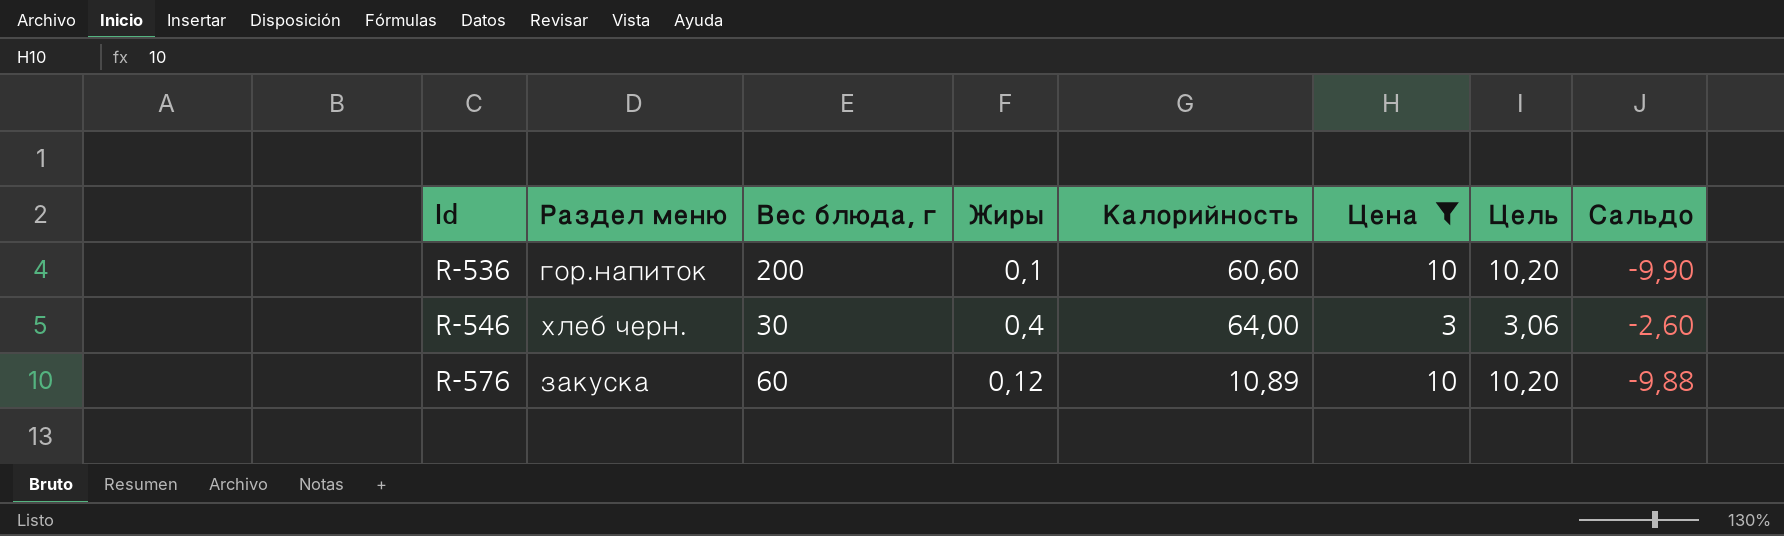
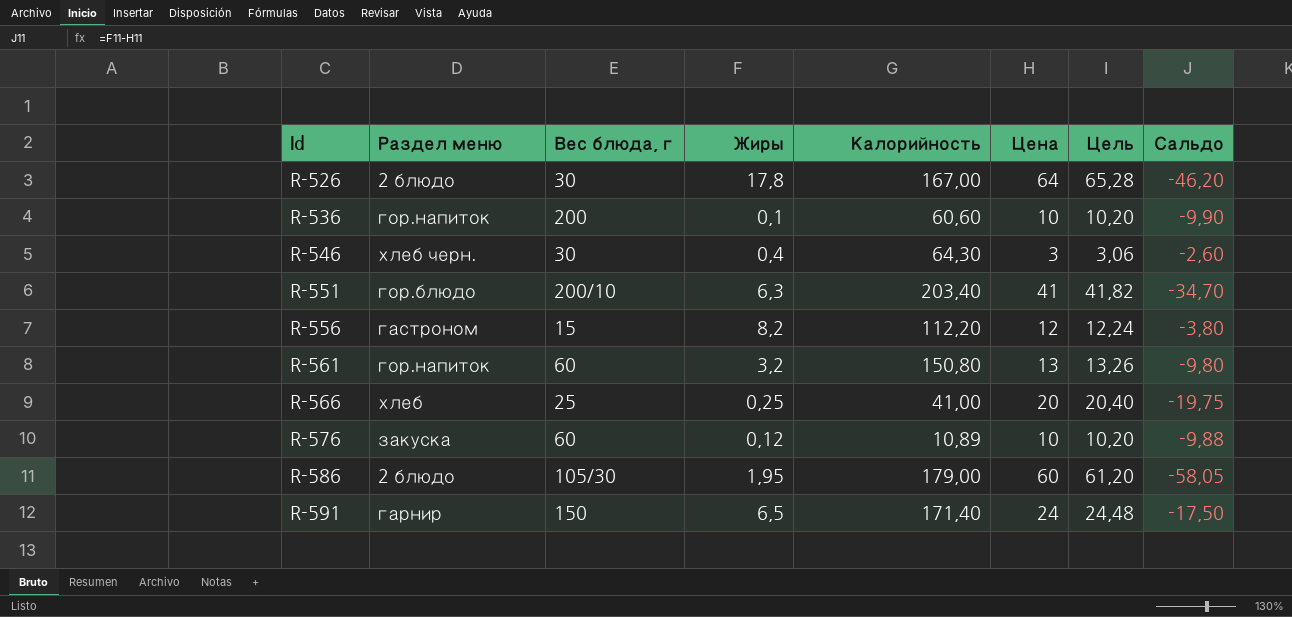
filter: Цена <= 10 -> none
R-546 | Калорийность: 64,00 -> 64,30

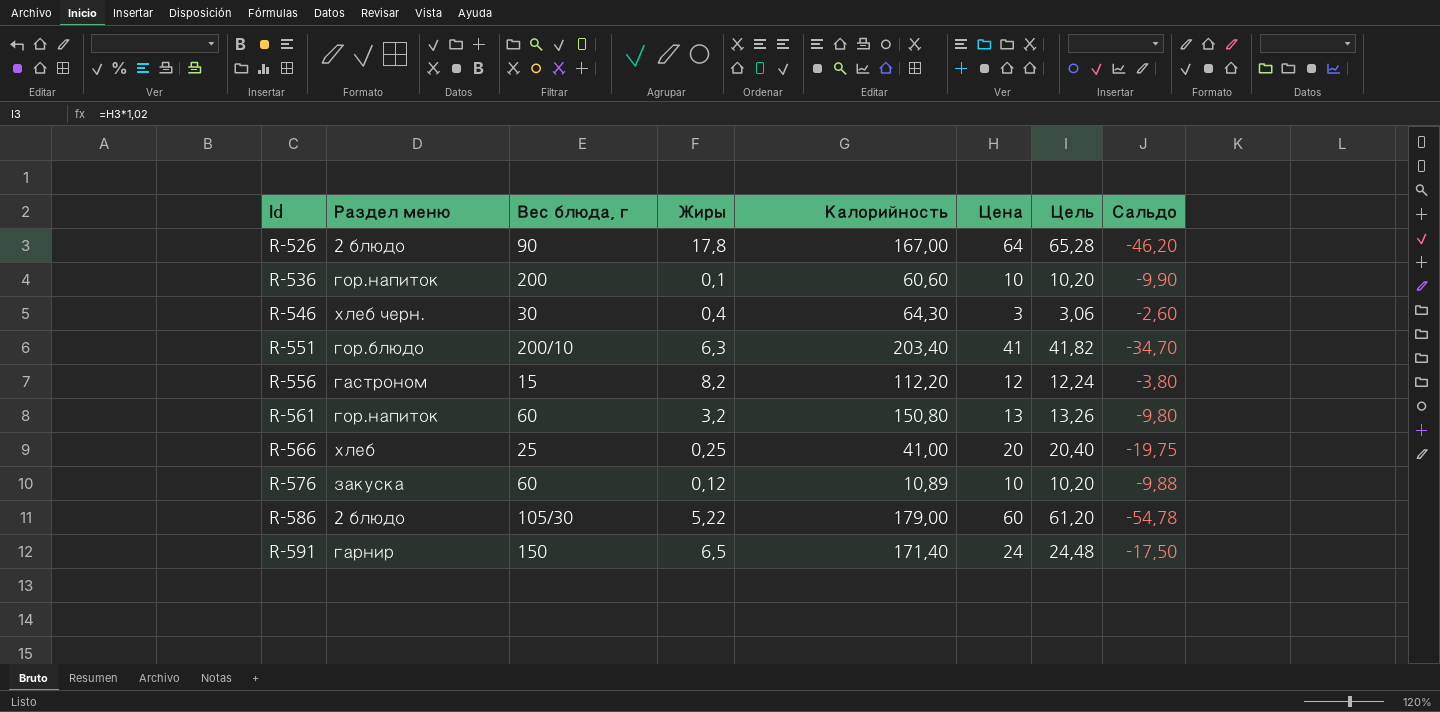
R-526 | Вес блюда, г: 30 -> 90
R-586 | Жиры: 1,95 -> 5,22
R-586 | Сальдо: -58,05 -> -54,78

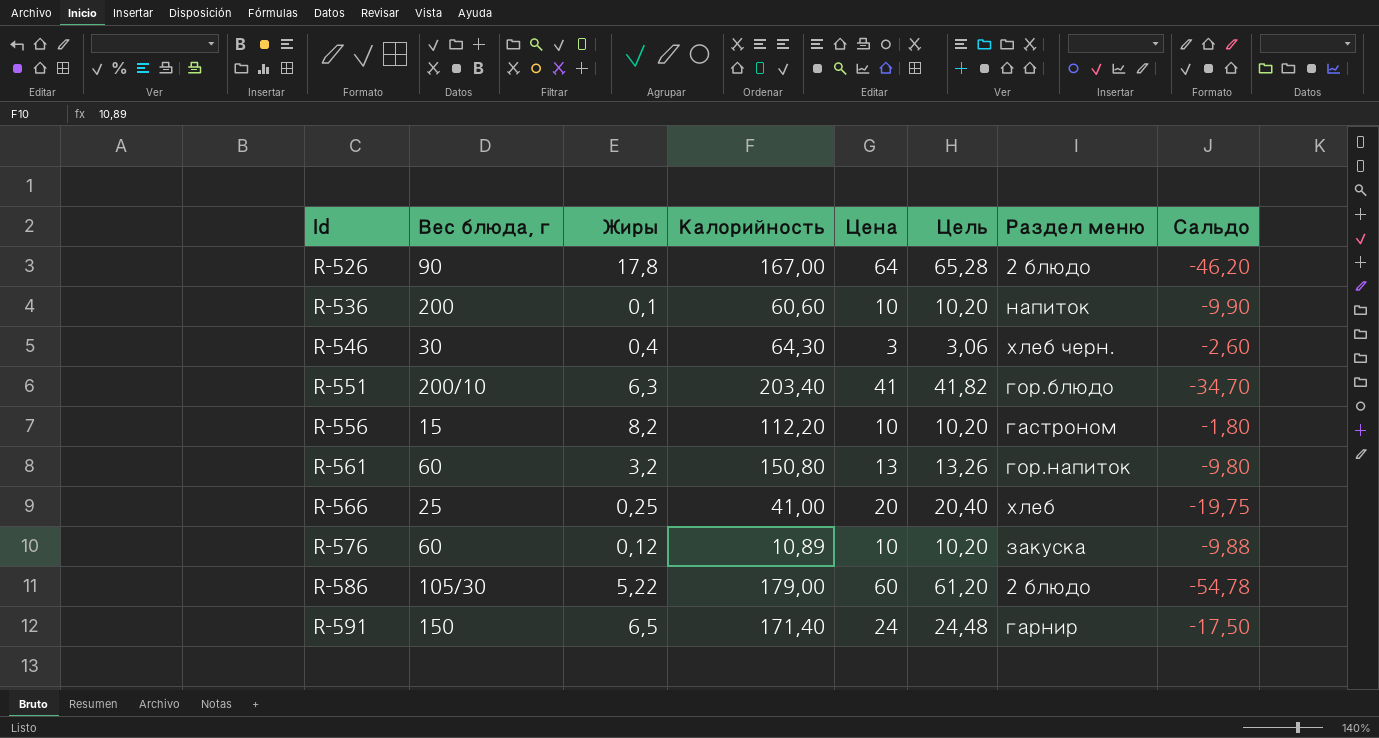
column Раздел меню | position: 2 -> 7
R-536 | Раздел меню: гор.напиток -> напиток
R-556 | Цена: 12 -> 10
R-556 | Цель: 12,24 -> 10,20
R-556 | Сальдо: -3,80 -> -1,80

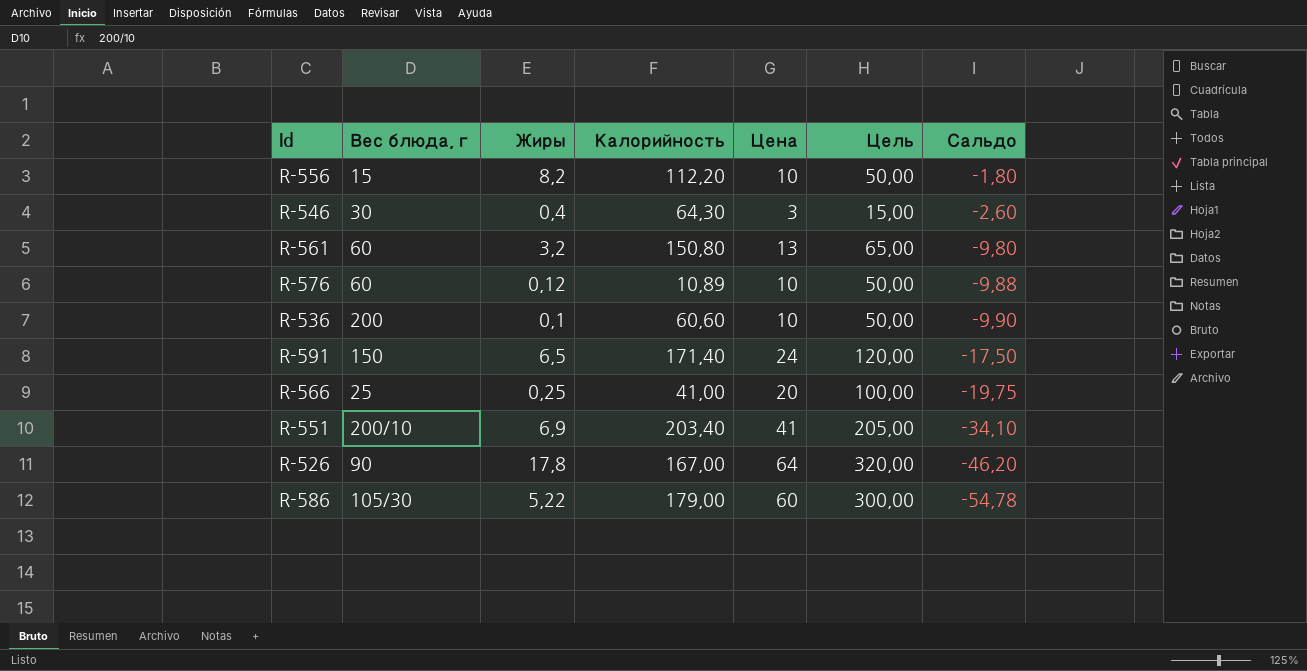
row order: Id ascending -> Сальдо descending
column Раздел меню | position: 7 -> none
column Цель | formula: [Цена] * 1,02 -> [Цена] * 5
R-551 | Жиры: 6,3 -> 6,9
R-551 | Сальдо: -34,70 -> -34,10

